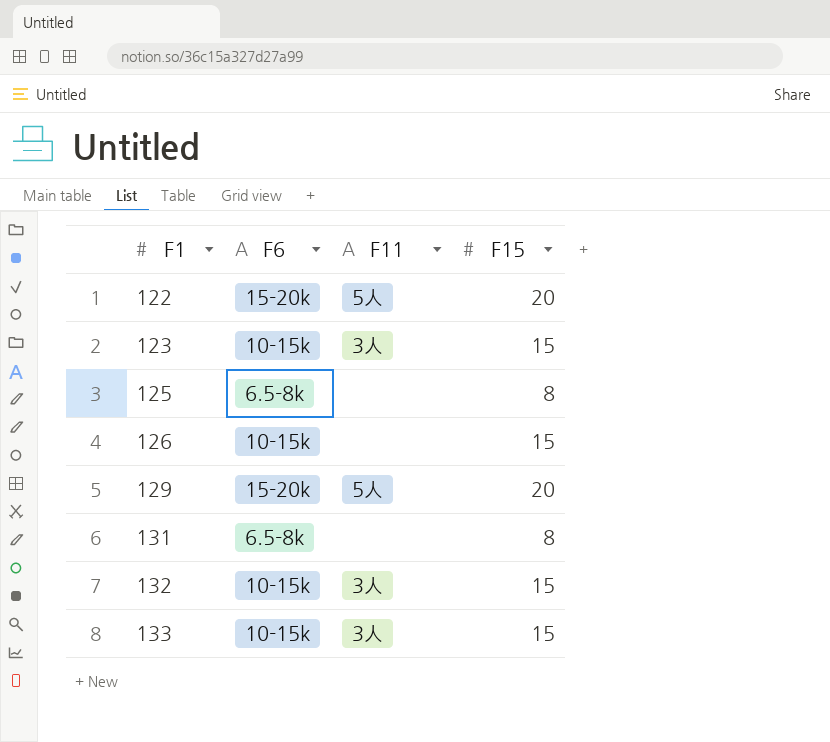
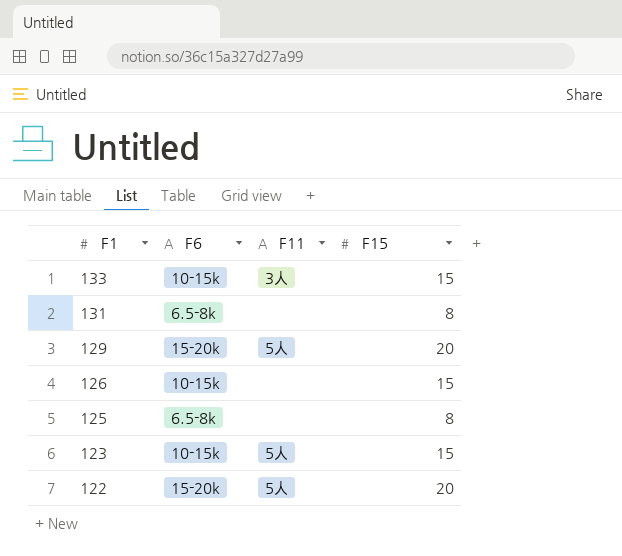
row order: F1 ascending -> F1 descending
row 132: 10-15k | 3人 | 15 -> none
123 | F11: 3人 -> 5人

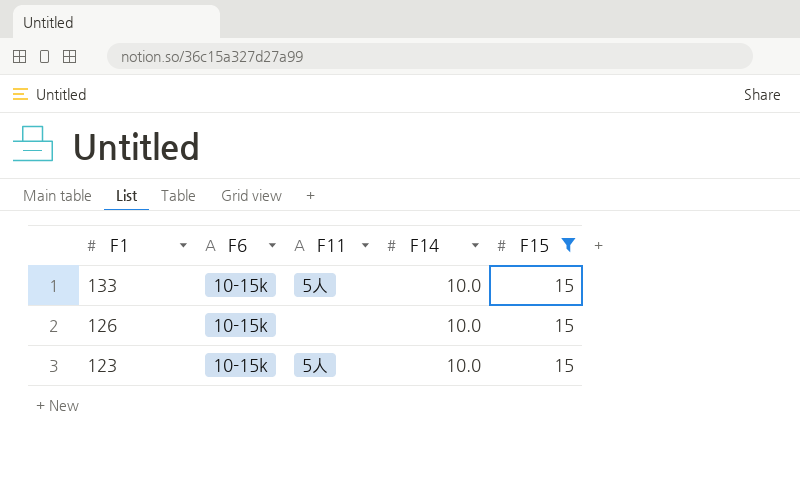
filter: none -> F15 = 15
column F14 | position: none -> 4
133 | F11: 3人 -> 5人

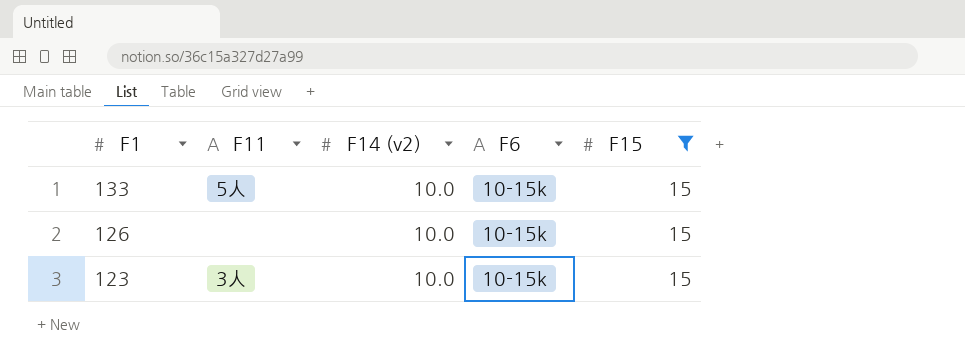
column name: F14 -> F14 (v2)
column F6 | position: 2 -> 4
123 | F11: 5人 -> 3人

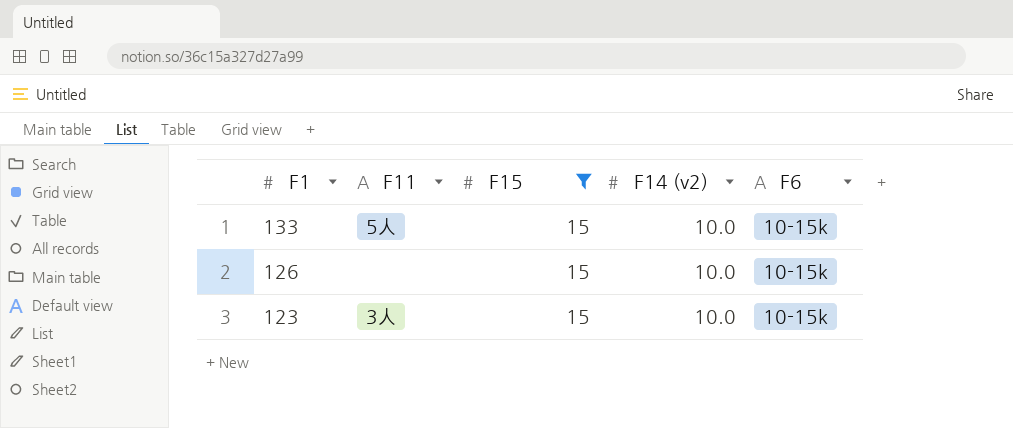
column F15 | position: 5 -> 3

